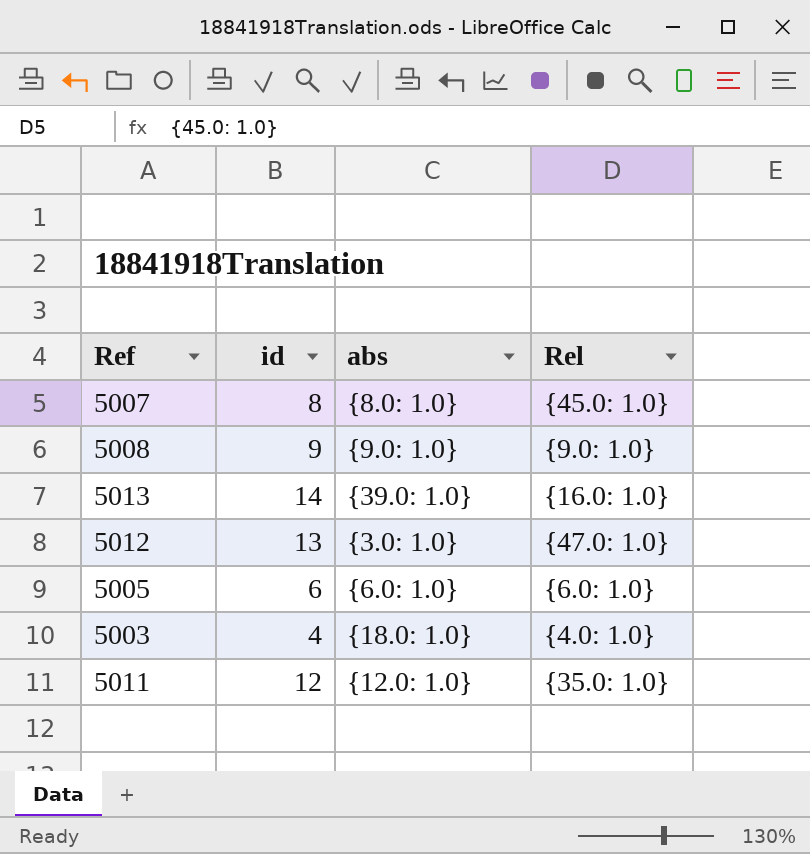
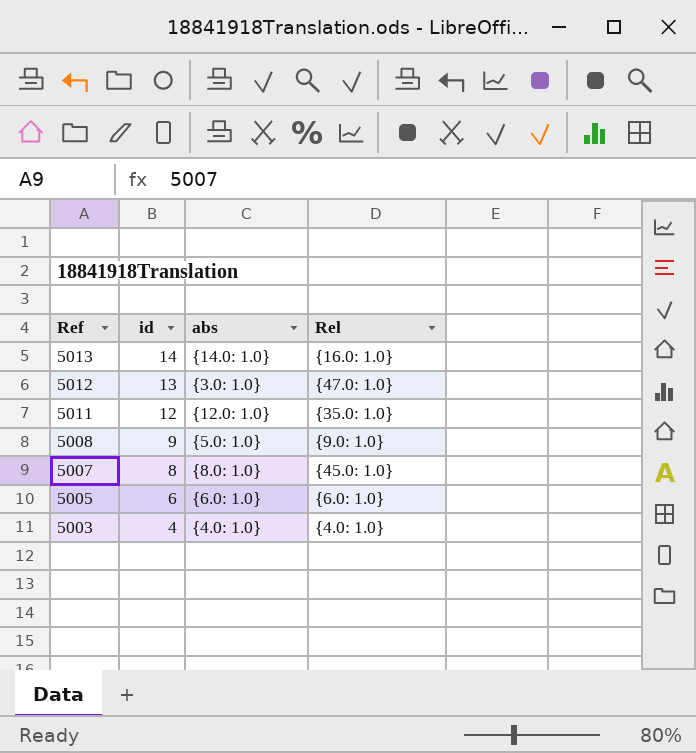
row order: none -> Ref descending
5013 | abs: {39.0: 1.0} -> {14.0: 1.0}
5008 | abs: {9.0: 1.0} -> {5.0: 1.0}
5003 | abs: {18.0: 1.0} -> {4.0: 1.0}

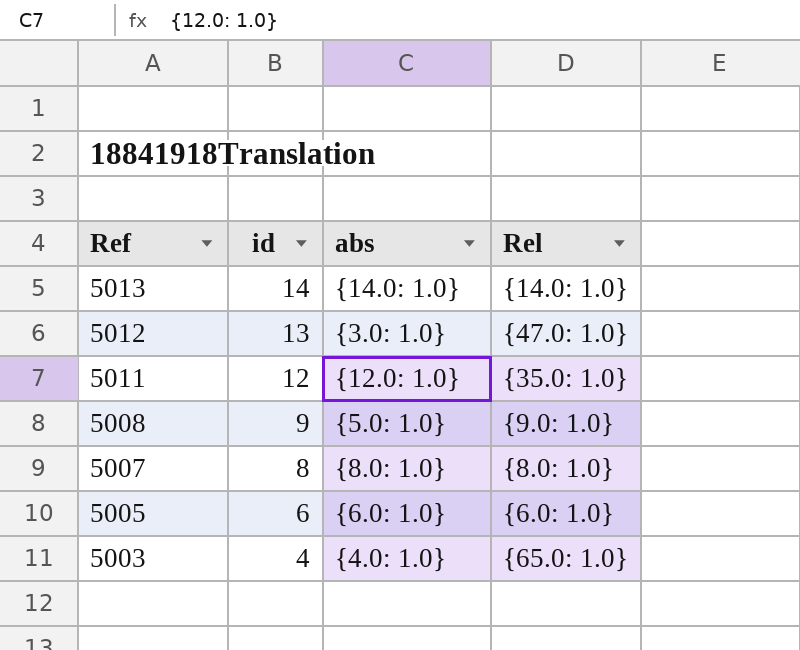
5013 | Rel: {16.0: 1.0} -> {14.0: 1.0}
5007 | Rel: {45.0: 1.0} -> {8.0: 1.0}
5003 | Rel: {4.0: 1.0} -> {65.0: 1.0}

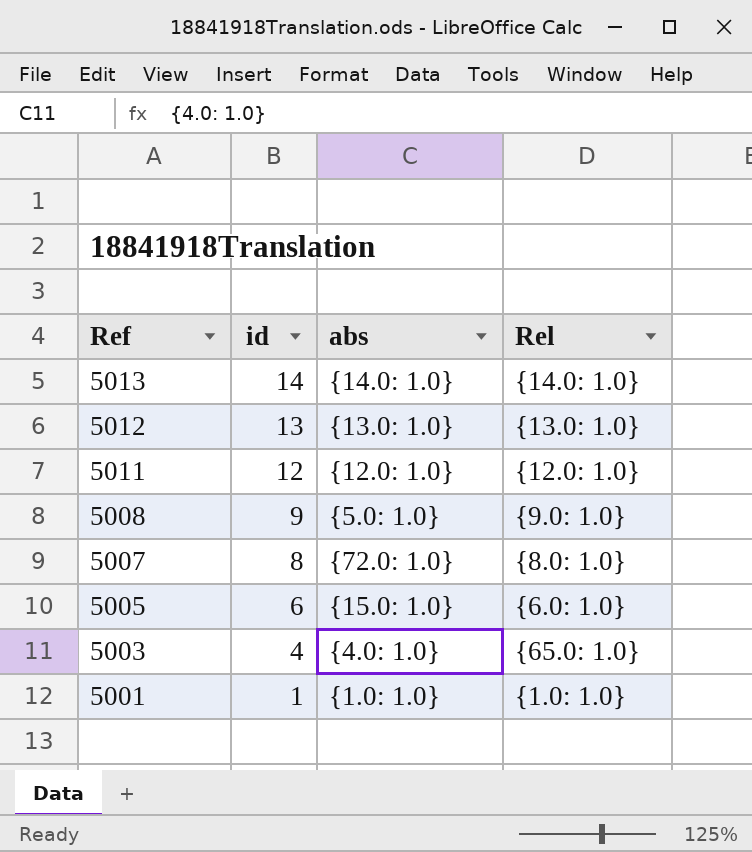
5012 | abs: {3.0: 1.0} -> {13.0: 1.0}
5012 | Rel: {47.0: 1.0} -> {13.0: 1.0}
5011 | Rel: {35.0: 1.0} -> {12.0: 1.0}
5007 | abs: {8.0: 1.0} -> {72.0: 1.0}
5005 | abs: {6.0: 1.0} -> {15.0: 1.0}
row 5001: none -> 1 | {1.0: 1.0} | {1.0: 1.0}

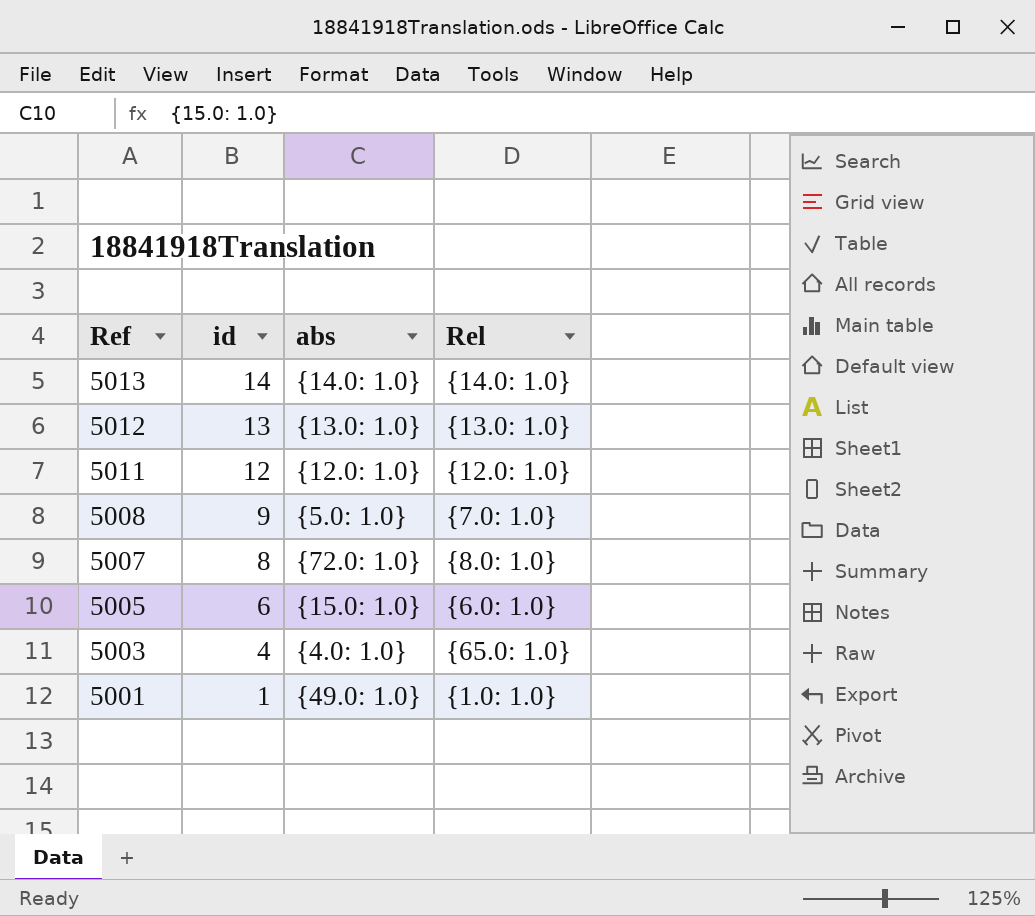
5008 | Rel: {9.0: 1.0} -> {7.0: 1.0}
5001 | abs: {1.0: 1.0} -> {49.0: 1.0}

